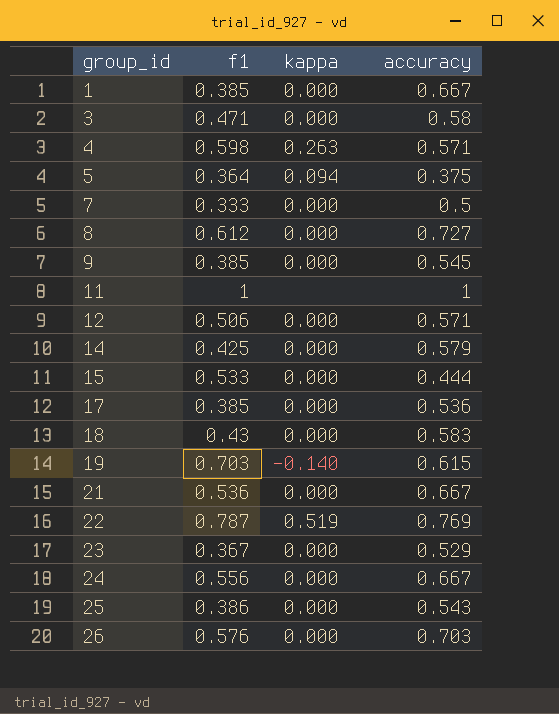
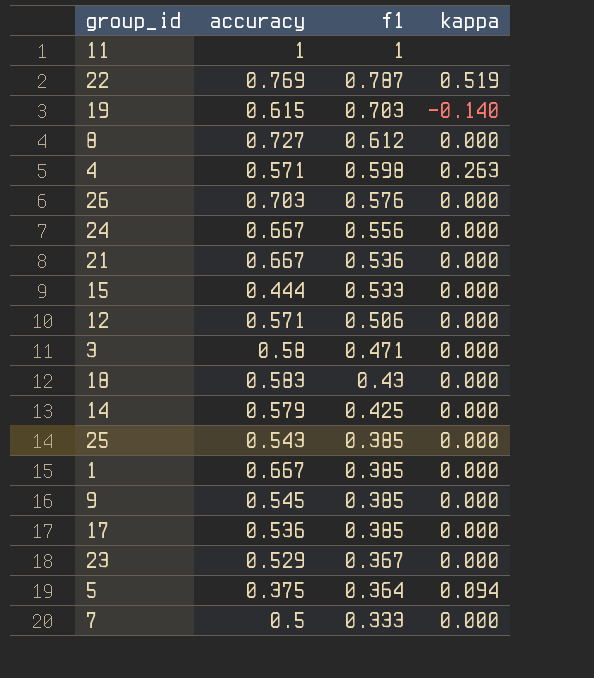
row order: group_id ascending -> f1 descending
column accuracy | position: 4 -> 2
25 | f1: 0.386 -> 0.385

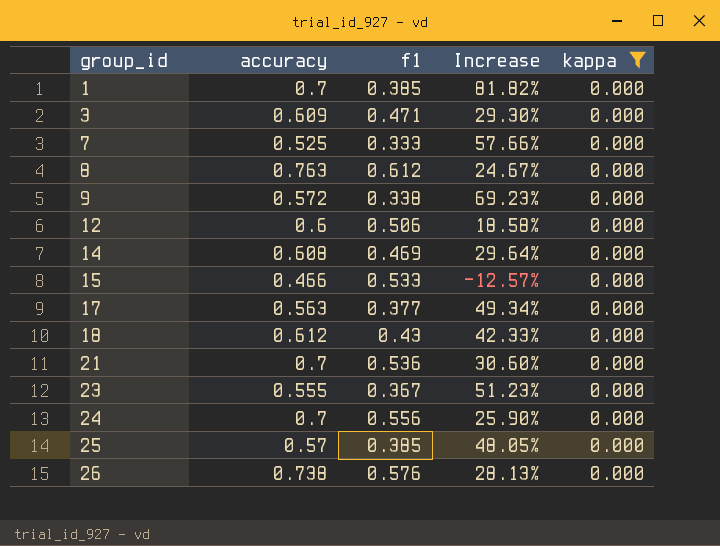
filter: none -> kappa = 0.000
row order: f1 descending -> group_id ascending
column Increase | formula: none -> ([accuracy] - [f1]) / [f1]
1 | accuracy: 0.667 -> 0.7
3 | accuracy: 0.58 -> 0.609
7 | accuracy: 0.5 -> 0.525
8 | accuracy: 0.727 -> 0.763
9 | accuracy: 0.545 -> 0.572
9 | f1: 0.385 -> 0.338
12 | accuracy: 0.571 -> 0.6
14 | accuracy: 0.579 -> 0.608
14 | f1: 0.425 -> 0.469
15 | accuracy: 0.444 -> 0.466
17 | accuracy: 0.536 -> 0.563
17 | f1: 0.385 -> 0.377
18 | accuracy: 0.583 -> 0.612
21 | accuracy: 0.667 -> 0.7
23 | accuracy: 0.529 -> 0.555
24 | accuracy: 0.667 -> 0.7
25 | accuracy: 0.543 -> 0.57
26 | accuracy: 0.703 -> 0.738

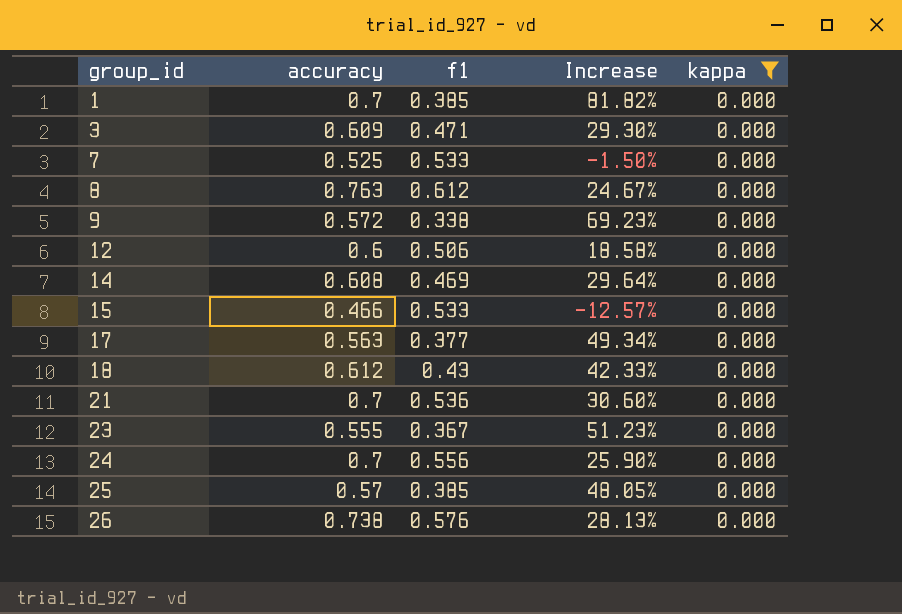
7 | f1: 0.333 -> 0.533
7 | Increase: 57.66% -> -1.50%

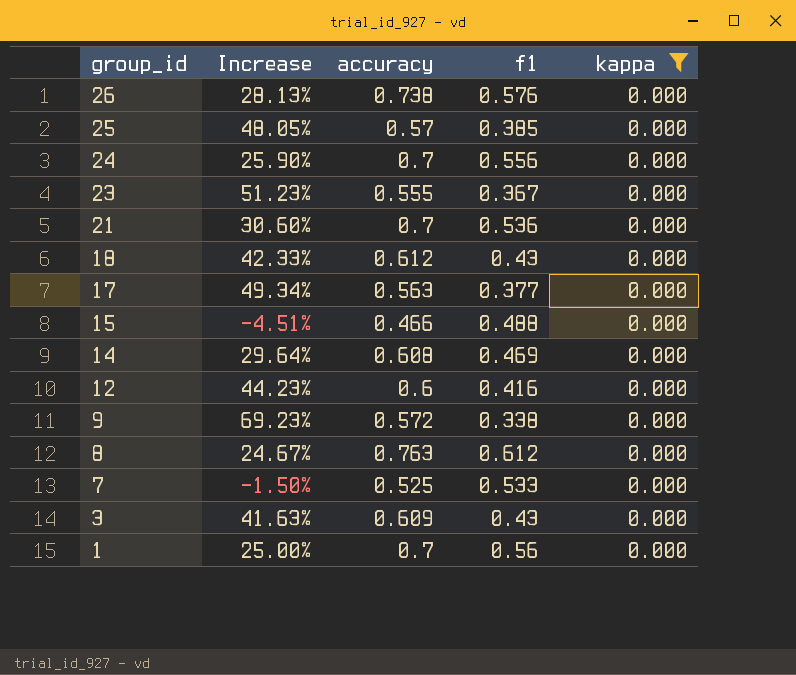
row order: group_id ascending -> group_id descending
column Increase | position: 4 -> 2
15 | Increase: -12.57% -> -4.51%
15 | f1: 0.533 -> 0.488
12 | Increase: 18.58% -> 44.23%
12 | f1: 0.506 -> 0.416
3 | Increase: 29.30% -> 41.63%
3 | f1: 0.471 -> 0.43
1 | Increase: 81.82% -> 25.00%
1 | f1: 0.385 -> 0.56

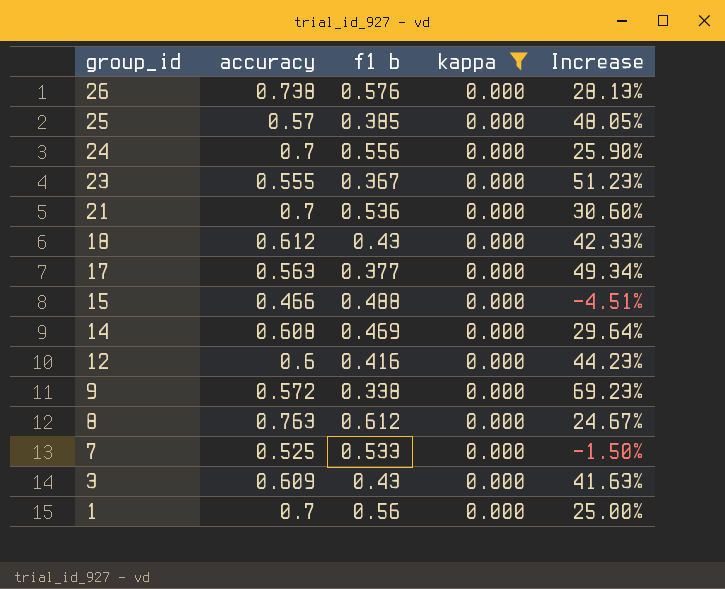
column name: f1 -> f1 b
column Increase | position: 2 -> 5

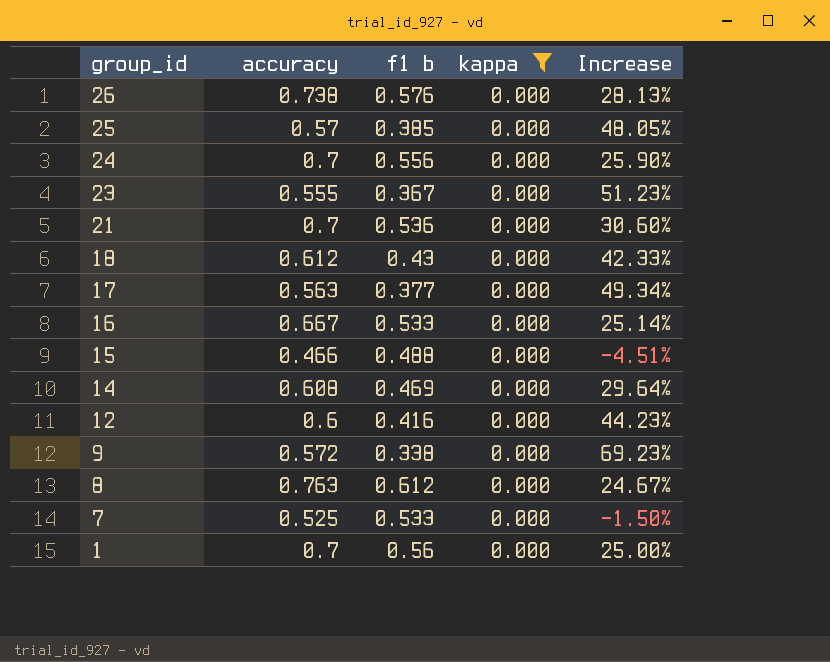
row 3: 0.609 | 0.43 | 0.000 | 41.63% -> none
row 16: none -> 0.667 | 0.533 | 0.000 | 25.14%

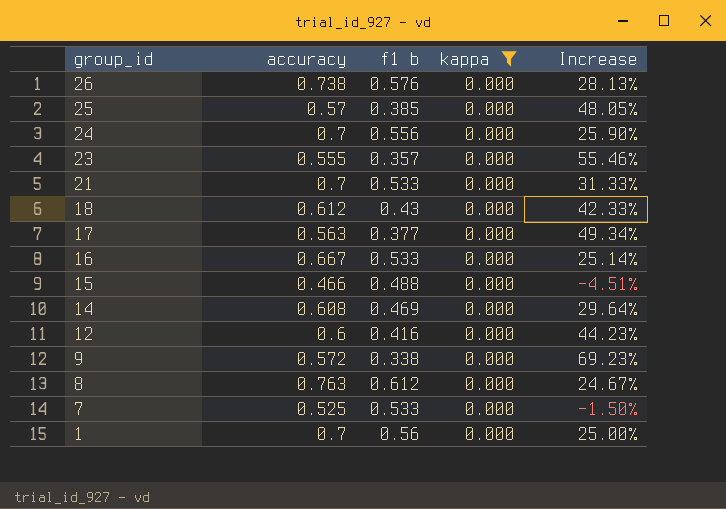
23 | f1 b: 0.367 -> 0.357
23 | Increase: 51.23% -> 55.46%
21 | f1 b: 0.536 -> 0.533
21 | Increase: 30.60% -> 31.33%

